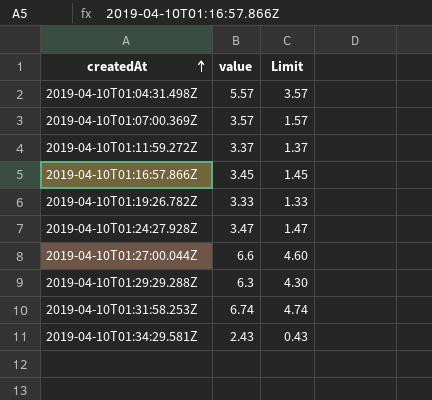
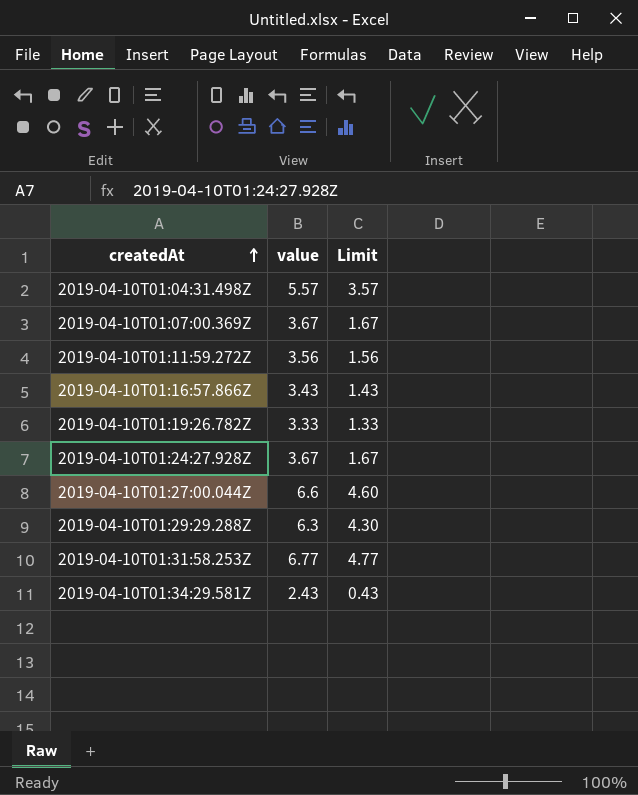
2019-04-10T01:07:00.369Z | value: 3.57 -> 3.67
2019-04-10T01:07:00.369Z | Limit: 1.57 -> 1.67
2019-04-10T01:11:59.272Z | value: 3.37 -> 3.56
2019-04-10T01:11:59.272Z | Limit: 1.37 -> 1.56
2019-04-10T01:16:57.866Z | value: 3.45 -> 3.43
2019-04-10T01:16:57.866Z | Limit: 1.45 -> 1.43
2019-04-10T01:24:27.928Z | value: 3.47 -> 3.67
2019-04-10T01:24:27.928Z | Limit: 1.47 -> 1.67
2019-04-10T01:31:58.253Z | value: 6.74 -> 6.77
2019-04-10T01:31:58.253Z | Limit: 4.74 -> 4.77

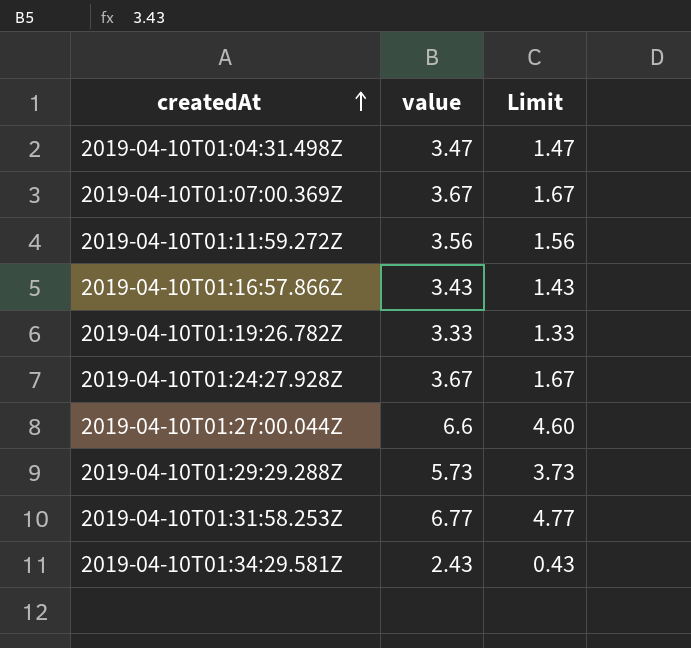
2019-04-10T01:04:31.498Z | value: 5.57 -> 3.47
2019-04-10T01:04:31.498Z | Limit: 3.57 -> 1.47
2019-04-10T01:29:29.288Z | value: 6.3 -> 5.73
2019-04-10T01:29:29.288Z | Limit: 4.30 -> 3.73

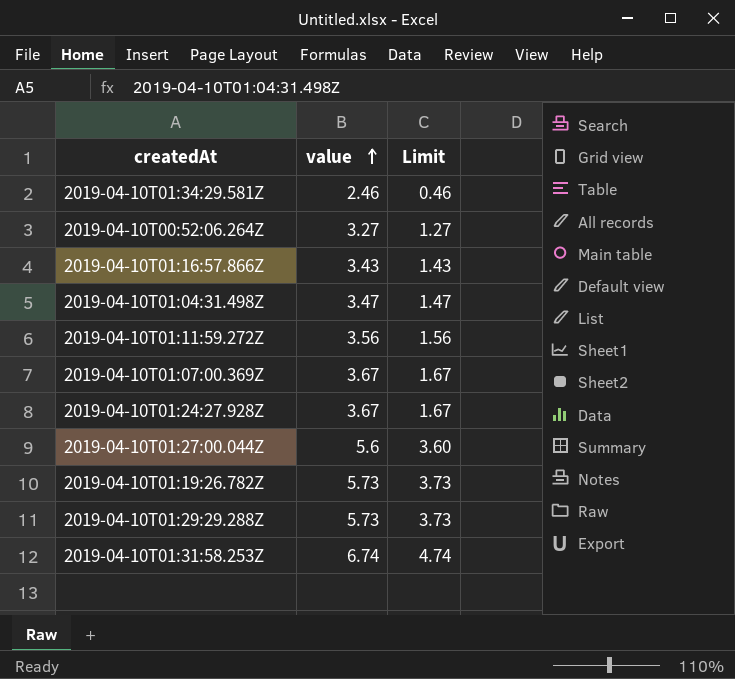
row order: createdAt ascending -> value ascending
2019-04-10T01:34:29.581Z | value: 2.43 -> 2.46
2019-04-10T01:34:29.581Z | Limit: 0.43 -> 0.46
row 2019-04-10T00:52:06.264Z: none -> 3.27 | 1.27
2019-04-10T01:27:00.044Z | value: 6.6 -> 5.6
2019-04-10T01:27:00.044Z | Limit: 4.60 -> 3.60
2019-04-10T01:19:26.782Z | value: 3.33 -> 5.73
2019-04-10T01:19:26.782Z | Limit: 1.33 -> 3.73
2019-04-10T01:31:58.253Z | value: 6.77 -> 6.74
2019-04-10T01:31:58.253Z | Limit: 4.77 -> 4.74

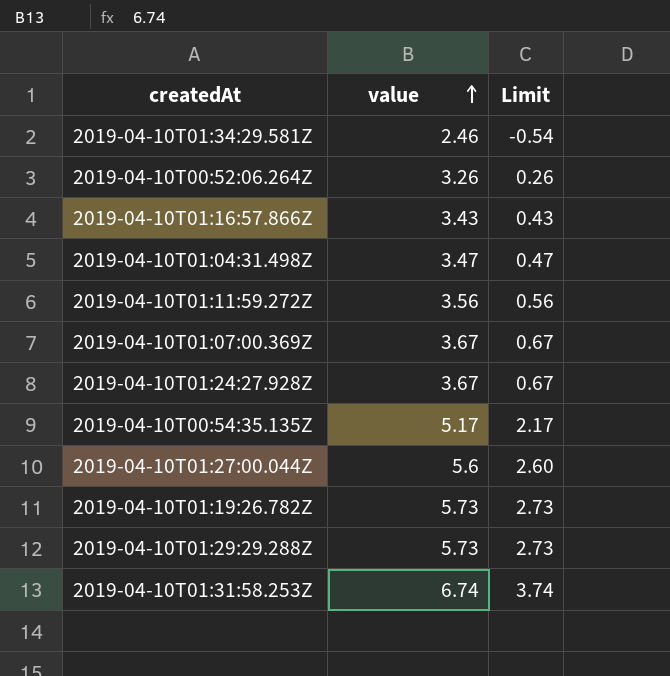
column Limit | formula: [value] - 2 -> [value] - 3
2019-04-10T00:52:06.264Z | value: 3.27 -> 3.26
row 2019-04-10T00:54:35.135Z: none -> 5.17 | 2.17

